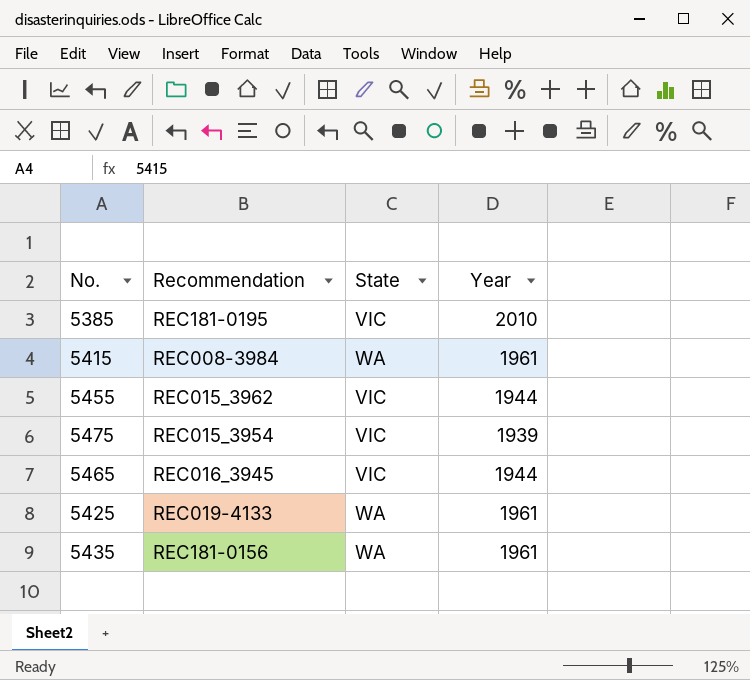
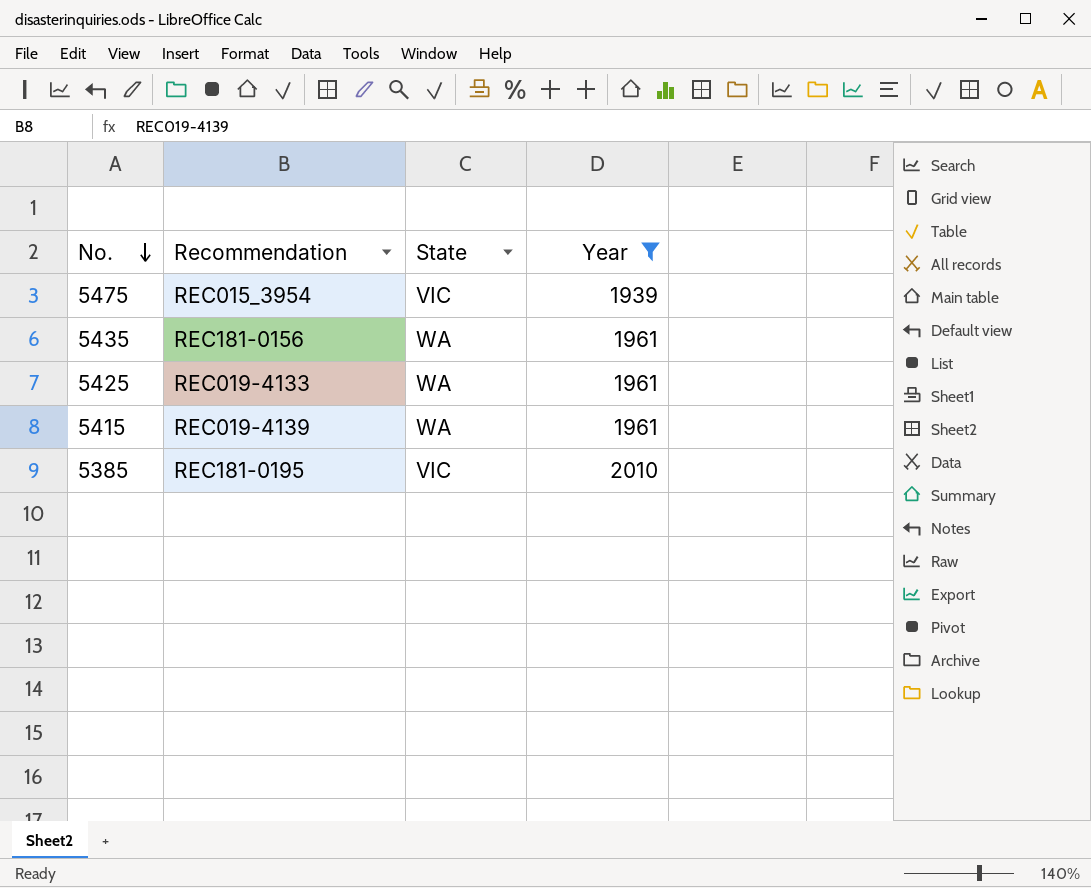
filter: none -> Year != 1944
row order: none -> No. descending
5415 | Recommendation: REC008-3984 -> REC019-4139

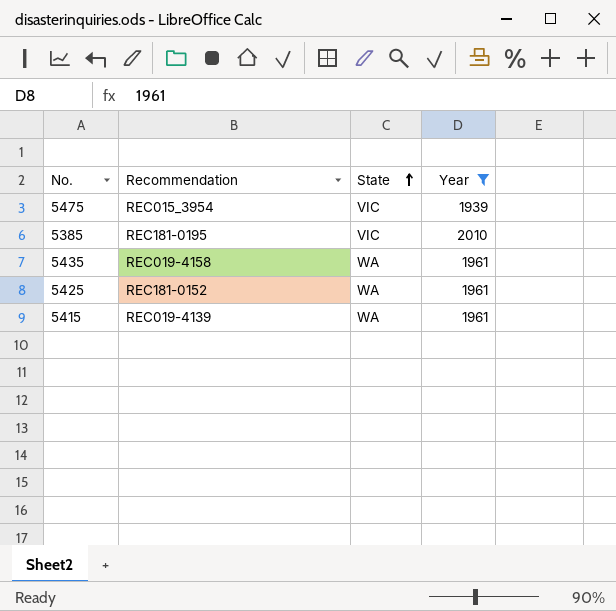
row order: No. descending -> State ascending
5435 | Recommendation: REC181-0156 -> REC019-4158
5425 | Recommendation: REC019-4133 -> REC181-0152

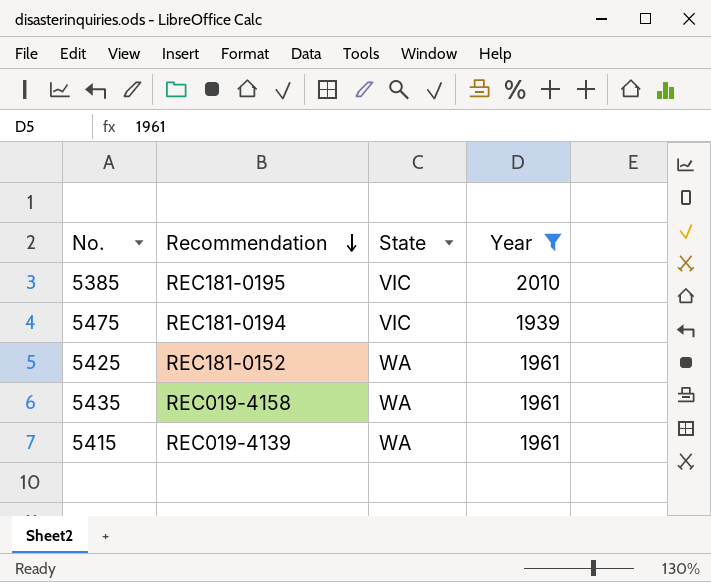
row order: State ascending -> Recommendation descending
5475 | Recommendation: REC015_3954 -> REC181-0194

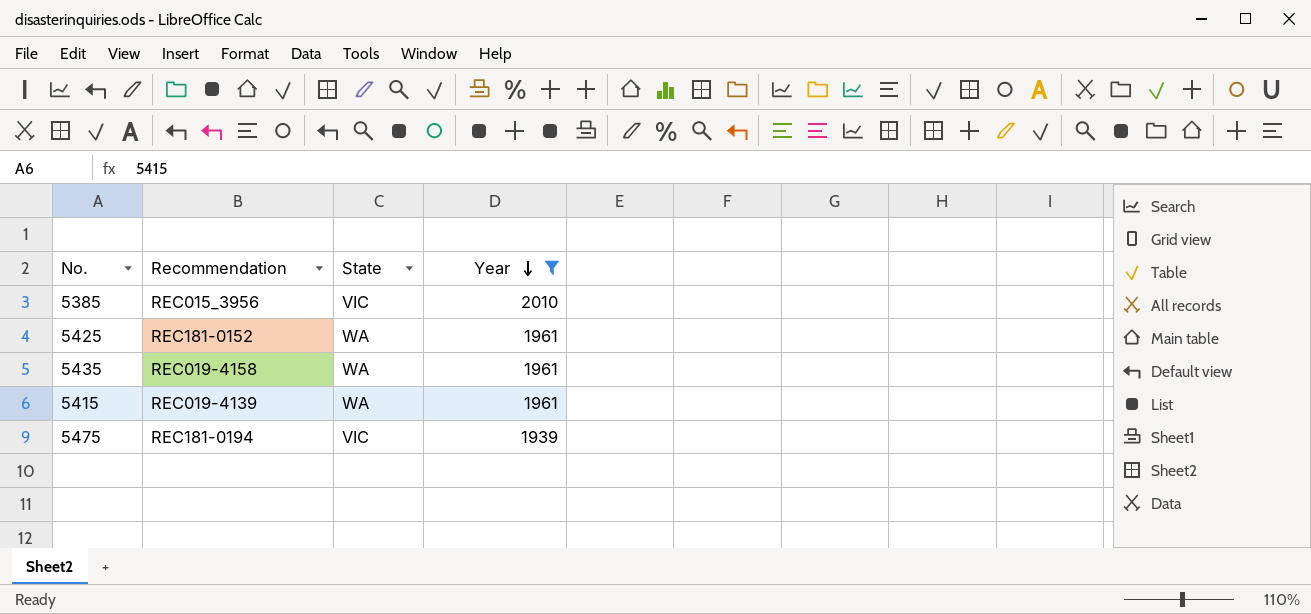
row order: Recommendation descending -> Year descending
5385 | Recommendation: REC181-0195 -> REC015_3956

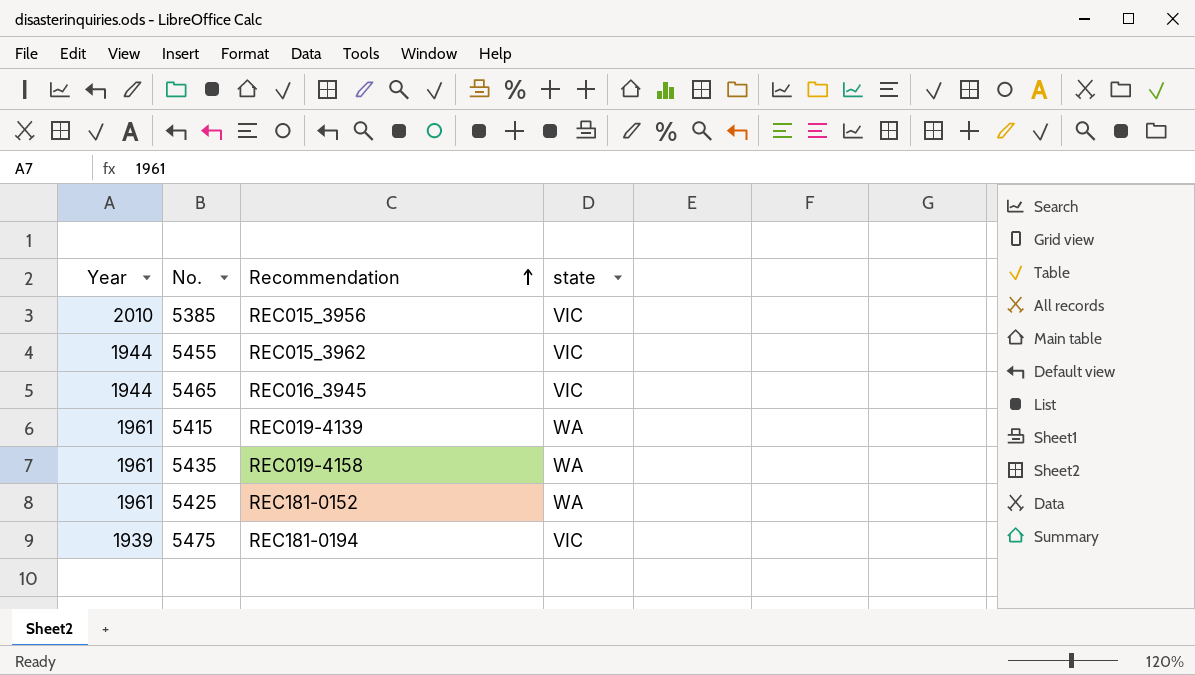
filter: Year != 1944 -> none
row order: Year descending -> Recommendation ascending
column Year | position: 4 -> 1
column name: State -> state

